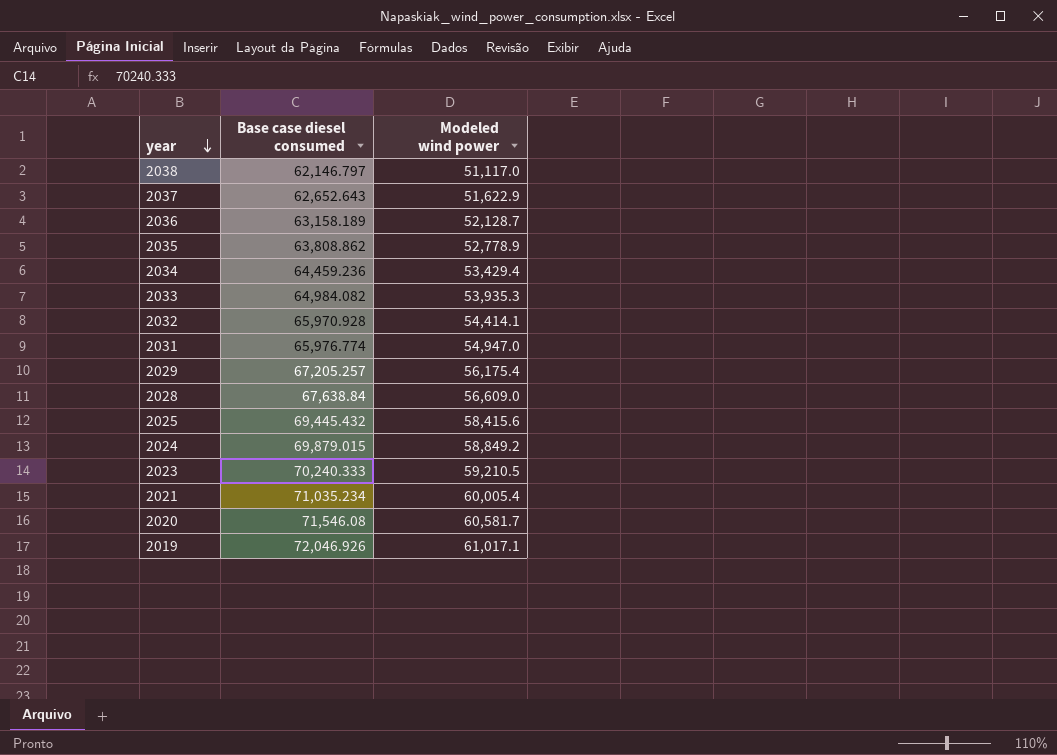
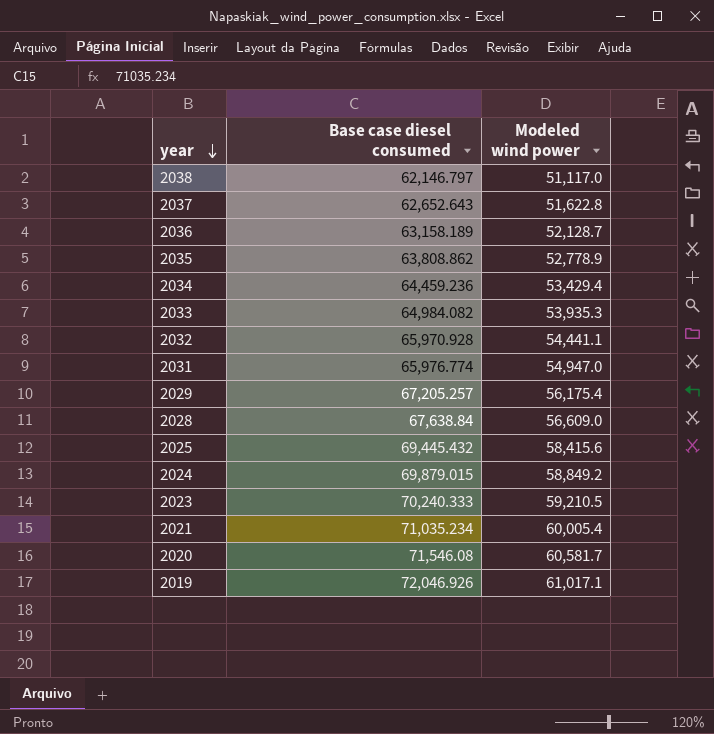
2037 | Modeled wind power: 51,622.9 -> 51,622.8
2032 | Modeled wind power: 54,414.1 -> 54,441.1

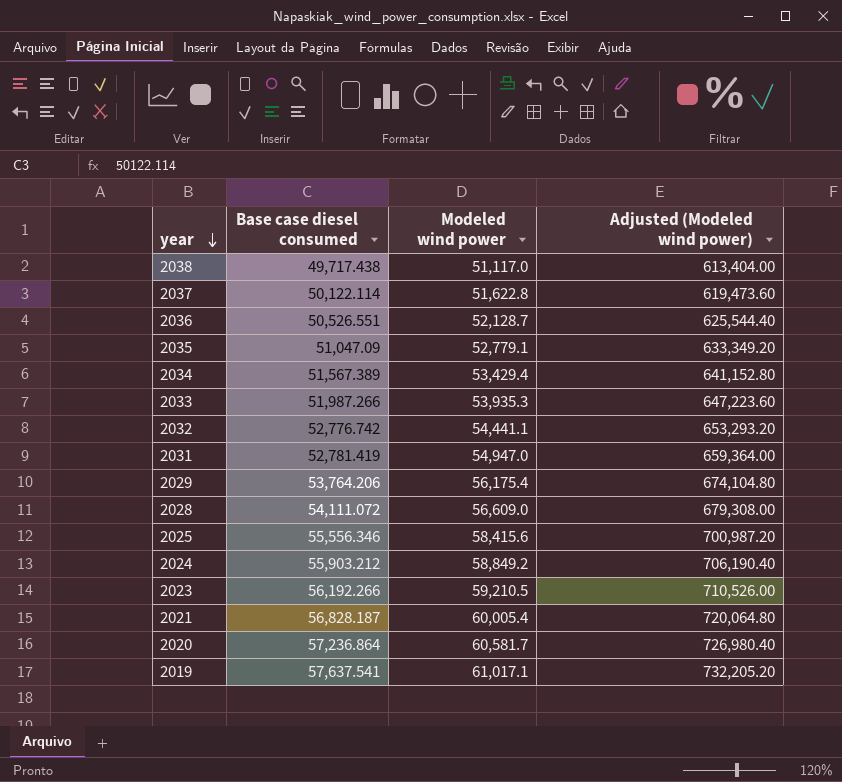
column Adjusted (Modeled wind power) | formula: none -> [Modeled wind power] * 12
2038 | Base case diesel consumed: 62,146.797 -> 49,717.438
2037 | Base case diesel consumed: 62,652.643 -> 50,122.114
2036 | Base case diesel consumed: 63,158.189 -> 50,526.551
2035 | Base case diesel consumed: 63,808.862 -> 51,047.09
2035 | Modeled wind power: 52,778.9 -> 52,779.1
2034 | Base case diesel consumed: 64,459.236 -> 51,567.389
2033 | Base case diesel consumed: 64,984.082 -> 51,987.266
2032 | Base case diesel consumed: 65,970.928 -> 52,776.742
2031 | Base case diesel consumed: 65,976.774 -> 52,781.419
2029 | Base case diesel consumed: 67,205.257 -> 53,764.206
2028 | Base case diesel consumed: 67,638.84 -> 54,111.072
2025 | Base case diesel consumed: 69,445.432 -> 55,556.346
2024 | Base case diesel consumed: 69,879.015 -> 55,903.212
2023 | Base case diesel consumed: 70,240.333 -> 56,192.266
2021 | Base case diesel consumed: 71,035.234 -> 56,828.187
2020 | Base case diesel consumed: 71,546.08 -> 57,236.864
2019 | Base case diesel consumed: 72,046.926 -> 57,637.541

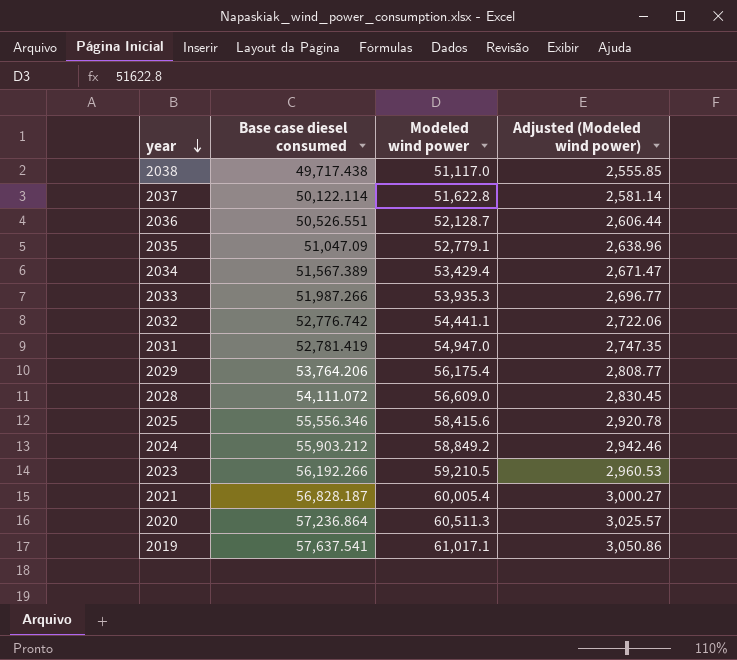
column Adjusted (Modeled wind power) | formula: [Modeled wind power] * 12 -> [Modeled wind power] * 0.05
2020 | Modeled wind power: 60,581.7 -> 60,511.3

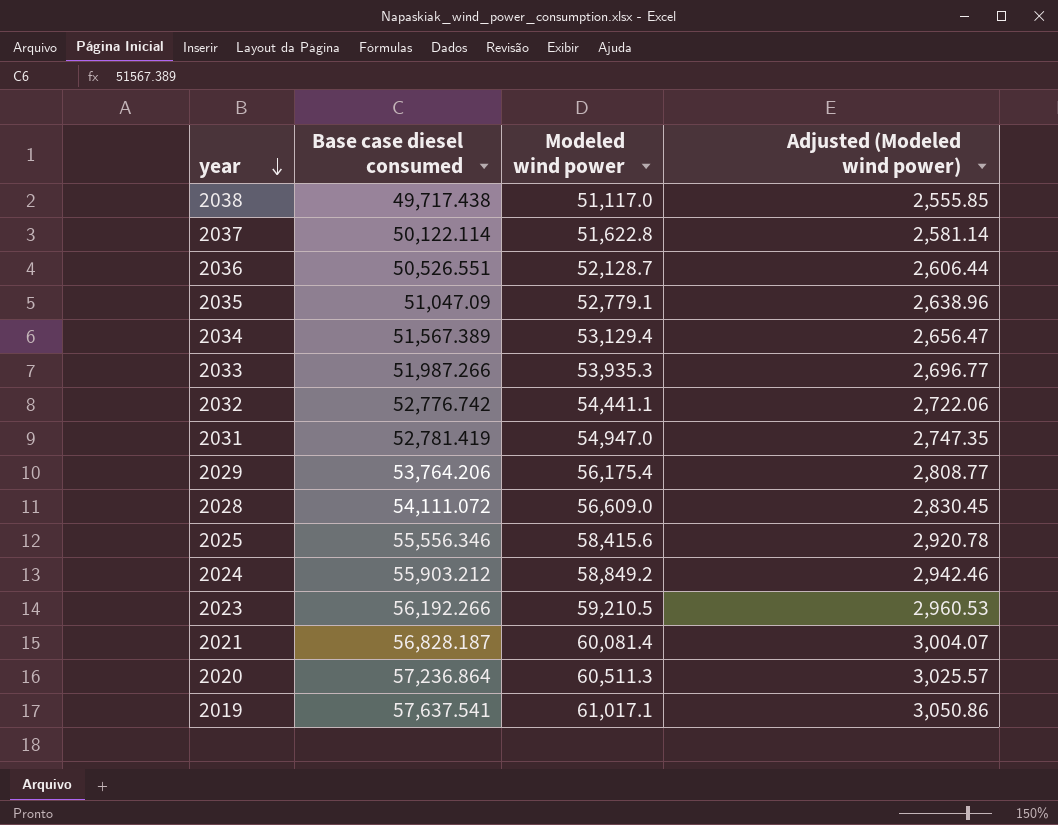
2034 | Modeled wind power: 53,429.4 -> 53,129.4
2034 | Adjusted (Modeled wind power): 2,671.47 -> 2,656.47
2021 | Modeled wind power: 60,005.4 -> 60,081.4
2021 | Adjusted (Modeled wind power): 3,000.27 -> 3,004.07

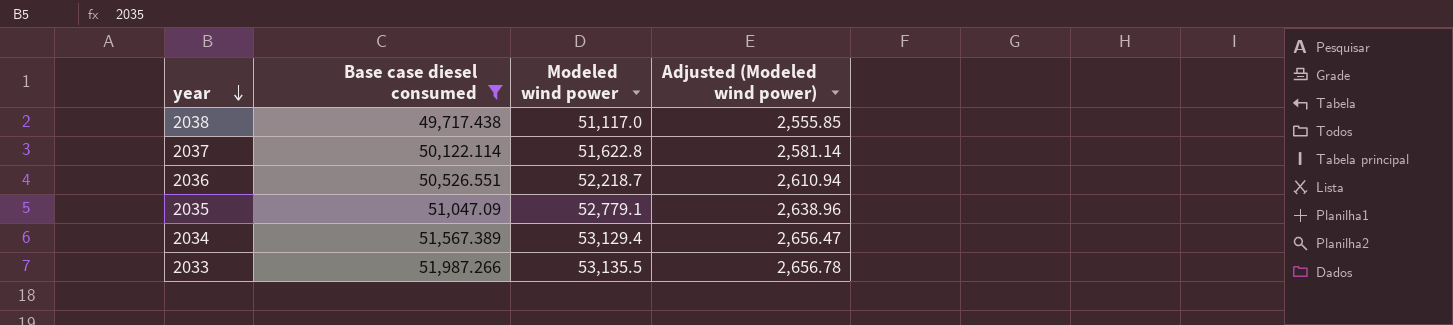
filter: none -> Base case diesel consumed <= 51,987.266
2036 | Modeled wind power: 52,128.7 -> 52,218.7
2036 | Adjusted (Modeled wind power): 2,606.44 -> 2,610.94
2033 | Modeled wind power: 53,935.3 -> 53,135.5
2033 | Adjusted (Modeled wind power): 2,696.77 -> 2,656.78

